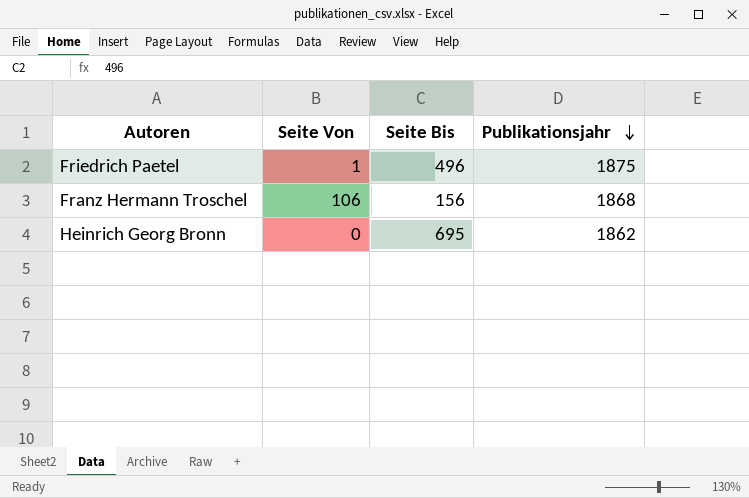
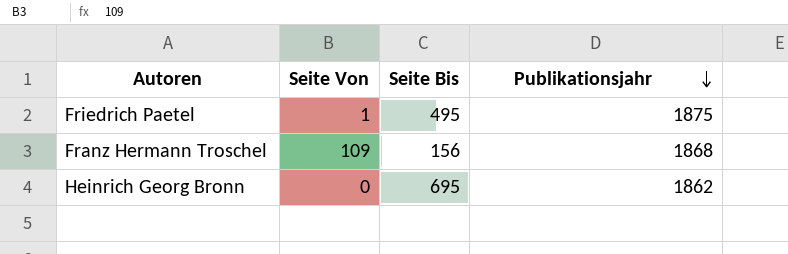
Friedrich Paetel | Seite Bis: 496 -> 495
Franz Hermann Troschel | Seite Von: 106 -> 109

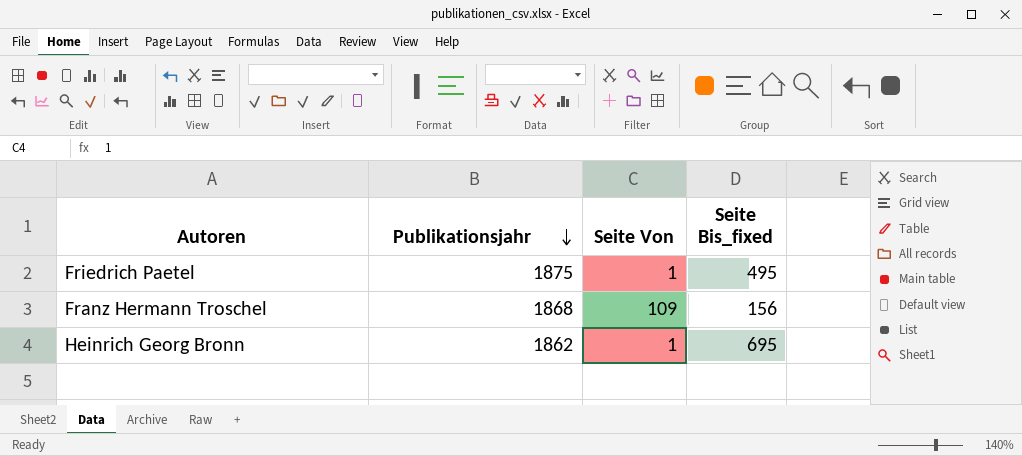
column Publikationsjahr | position: 4 -> 2
column name: Seite Bis -> Seite Bis_fixed
Heinrich Georg Bronn | Seite Von: 0 -> 1

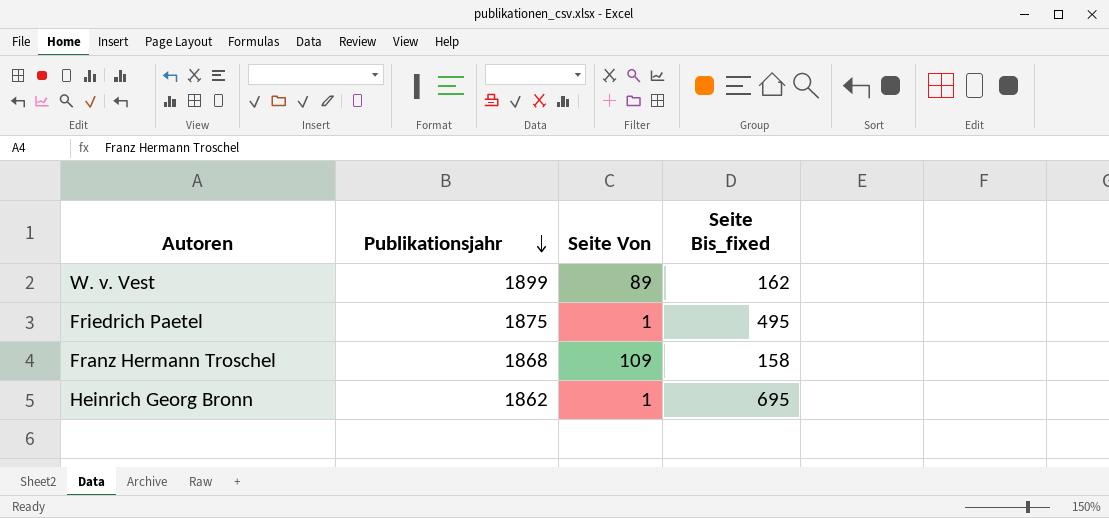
row W. v. Vest: none -> 1899 | 89 | 162
Franz Hermann Troschel | Seite Bis_fixed: 156 -> 158

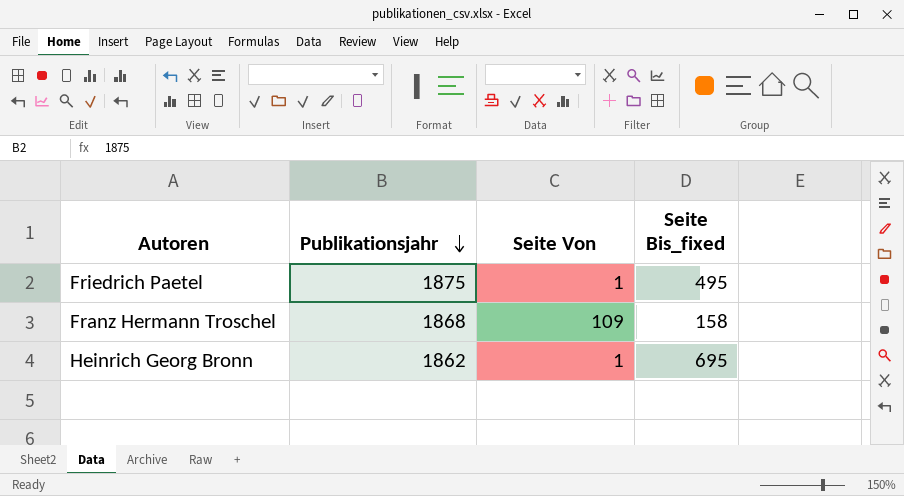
row W. v. Vest: 1899 | 89 | 162 -> none

